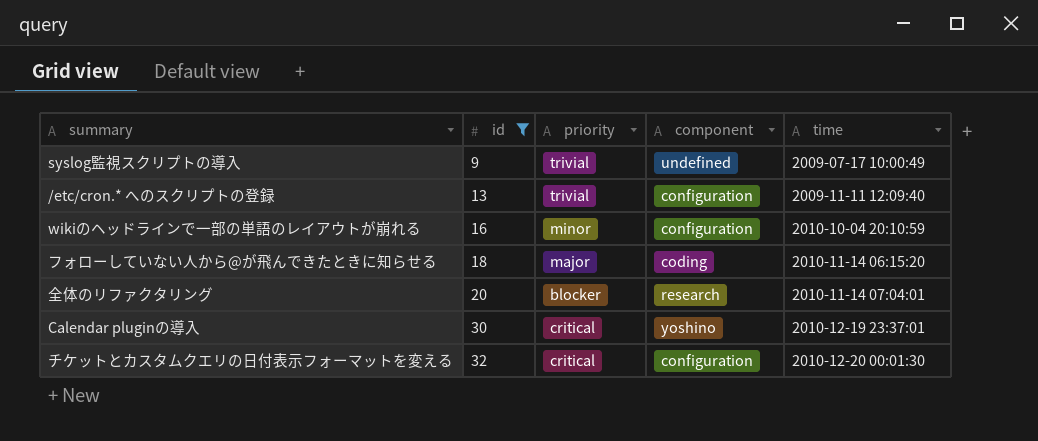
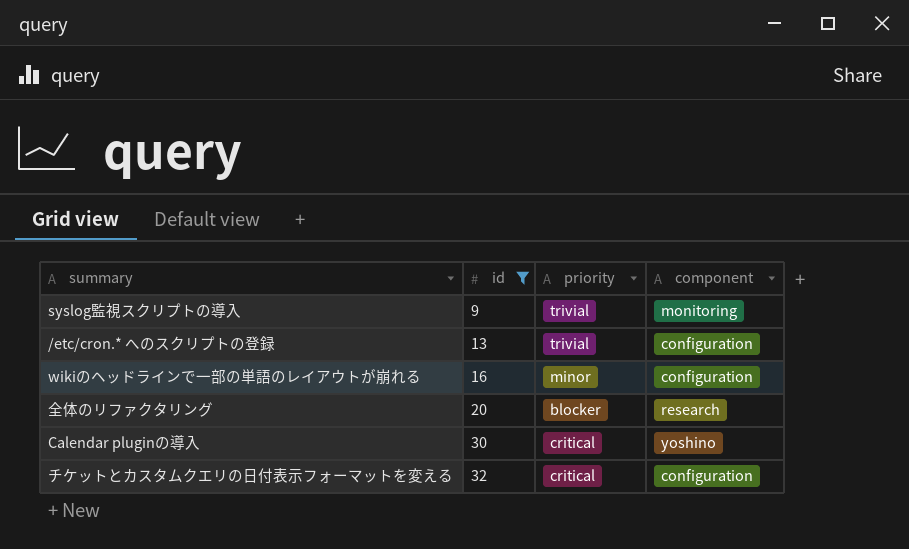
column time | position: 5 -> none
row フォローしていない人から@が飛んできたときに知らせる: 18 | major | coding | 2010-11-14 06:15:20 -> none
syslog監視スクリプトの導入 | component: undefined -> monitoring

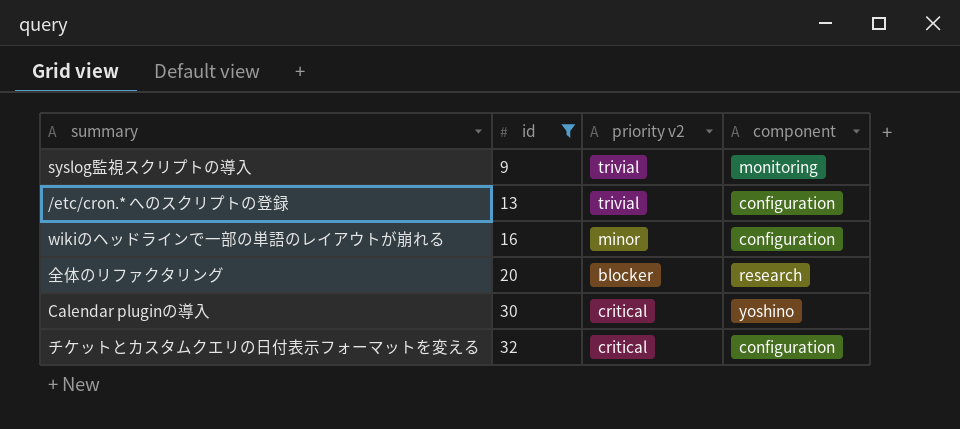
column name: priority -> priority v2

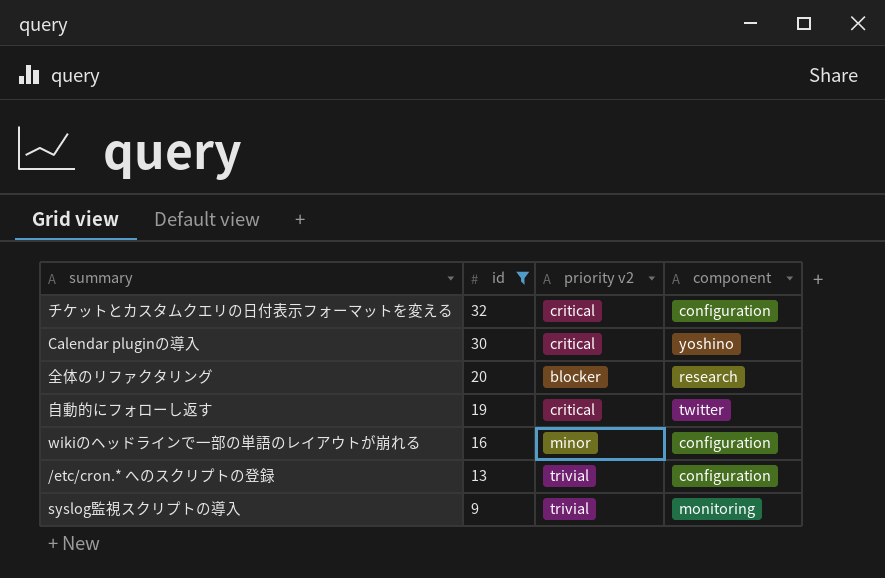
row order: id ascending -> id descending
row 自動的にフォローし返す: none -> 19 | critical | twitter

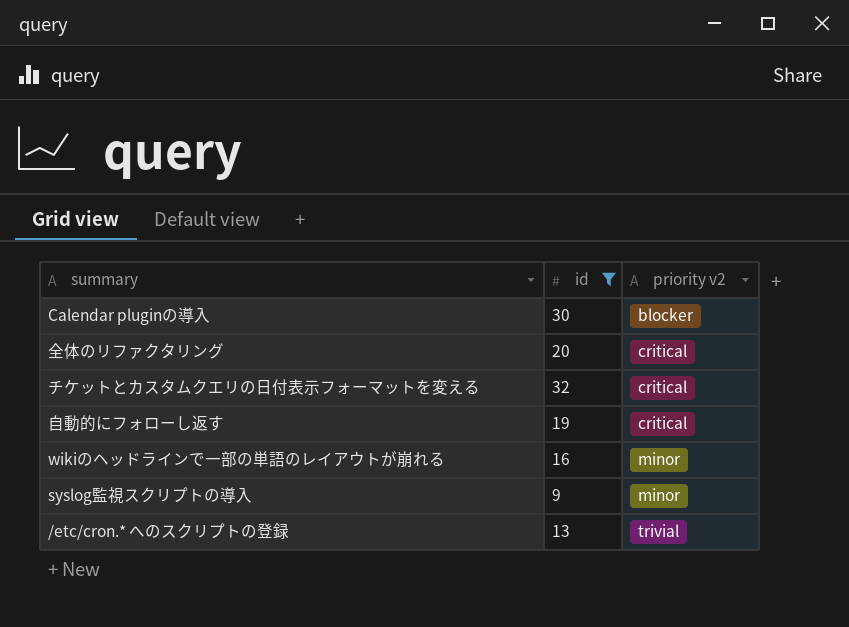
row order: id descending -> priority v2 ascending
column component | position: 4 -> none
Calendar pluginの導入 | priority v2: critical -> blocker
全体のリファクタリング | priority v2: blocker -> critical
syslog監視スクリプトの導入 | priority v2: trivial -> minor

